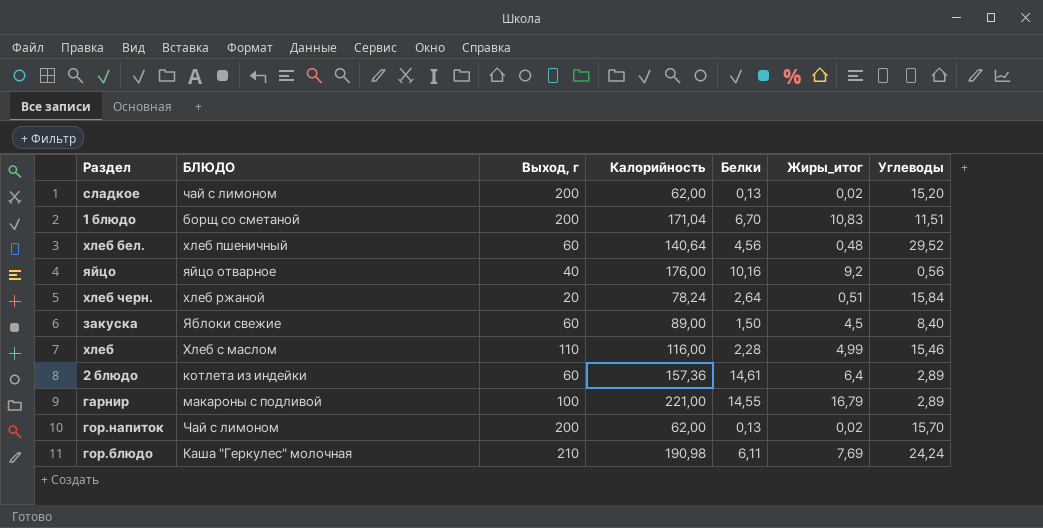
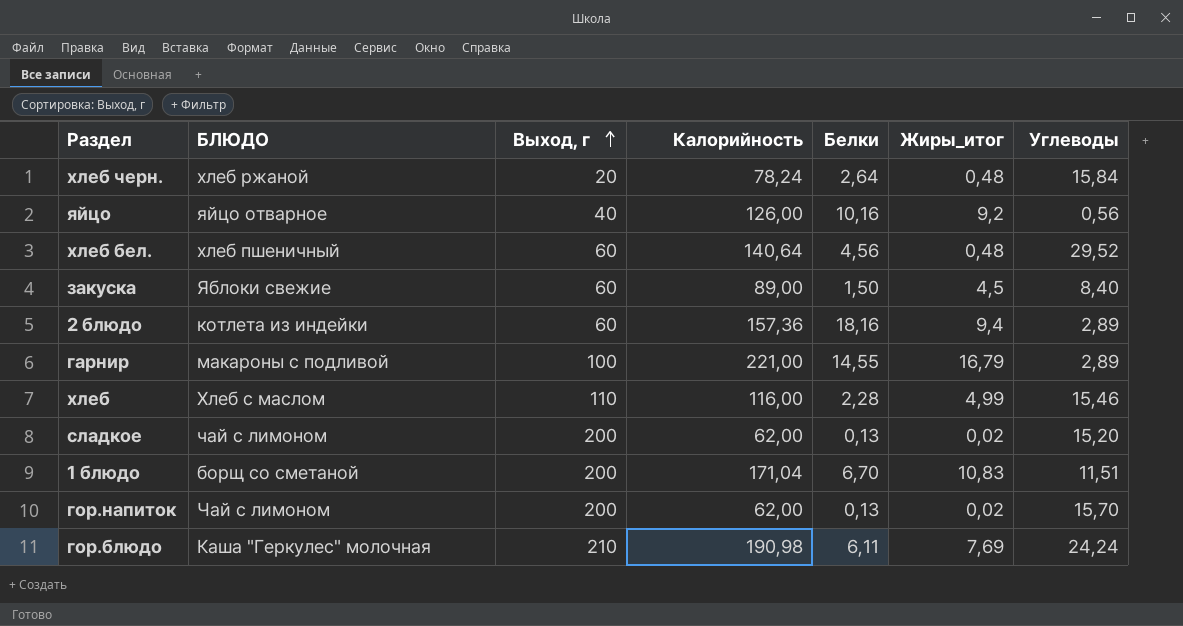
row order: none -> Выход, г ascending
хлеб черн. | Жиры_итог: 0,51 -> 0,48
яйцо | Калорийность: 176,00 -> 126,00
2 блюдо | Белки: 14,61 -> 18,16
2 блюдо | Жиры_итог: 6,4 -> 9,4

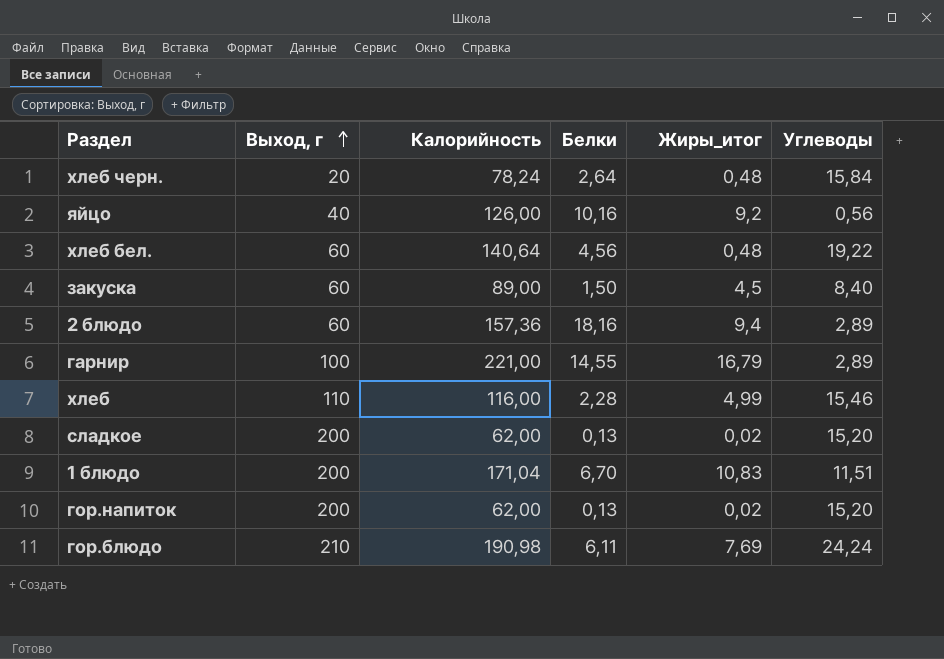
column БЛЮДО | position: 2 -> none
хлеб бел. | Углеводы: 29,52 -> 19,22
гор.напиток | Углеводы: 15,70 -> 15,20

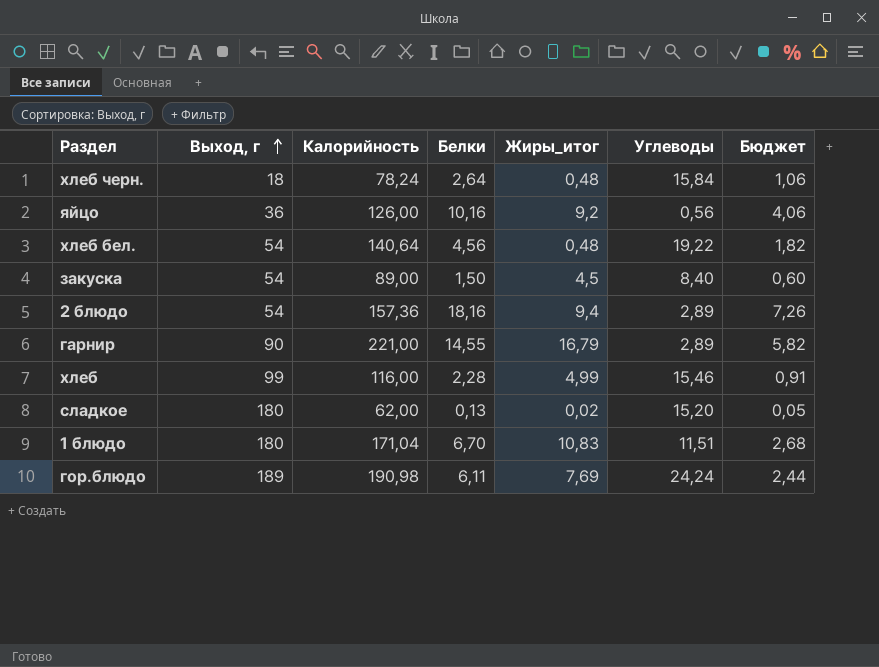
column Бюджет | formula: none -> [Белки] * 0,4
row гор.напиток: 200 | 62,00 | 0,13 | 0,02 | 15,20 -> none
хлеб черн. | Выход, г: 20 -> 18
яйцо | Выход, г: 40 -> 36
хлеб бел. | Выход, г: 60 -> 54
закуска | Выход, г: 60 -> 54
2 блюдо | Выход, г: 60 -> 54
гарнир | Выход, г: 100 -> 90
хлеб | Выход, г: 110 -> 99
сладкое | Выход, г: 200 -> 180
1 блюдо | Выход, г: 200 -> 180
гор.блюдо | Выход, г: 210 -> 189

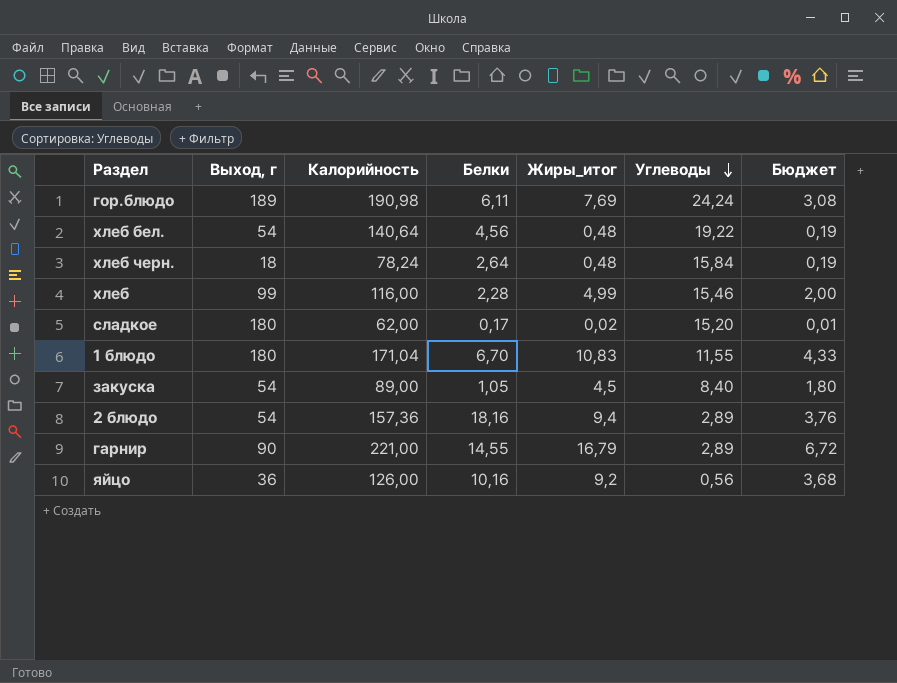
row order: Выход, г ascending -> Углеводы descending
column Бюджет | formula: [Белки] * 0,4 -> [Жиры_итог] * 0,4
сладкое | Белки: 0,13 -> 0,17
1 блюдо | Углеводы: 11,51 -> 11,55
закуска | Белки: 1,50 -> 1,05

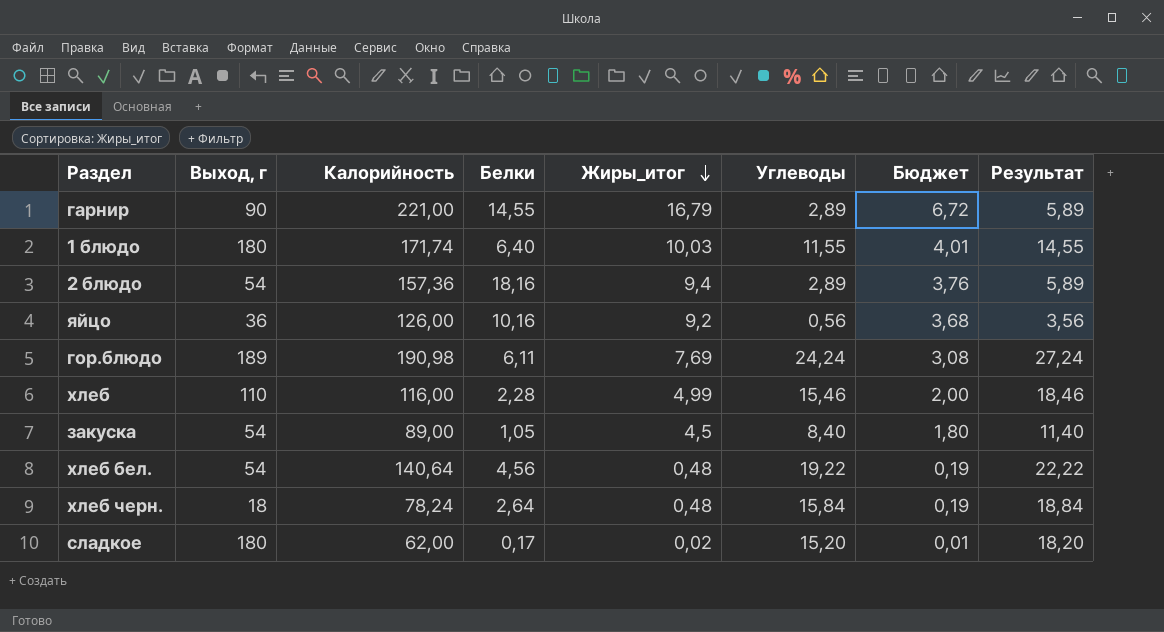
row order: Углеводы descending -> Жиры_итог descending
column Результат | formula: none -> [Углеводы] + 3
1 блюдо | Калорийность: 171,04 -> 171,74
1 блюдо | Белки: 6,70 -> 6,40
1 блюдо | Жиры_итог: 10,83 -> 10,03
1 блюдо | Бюджет: 4,33 -> 4,01
хлеб | Выход, г: 99 -> 110

